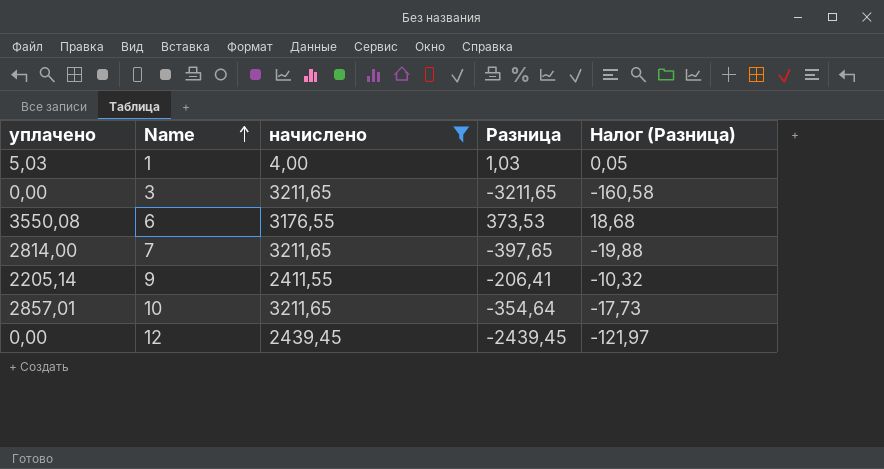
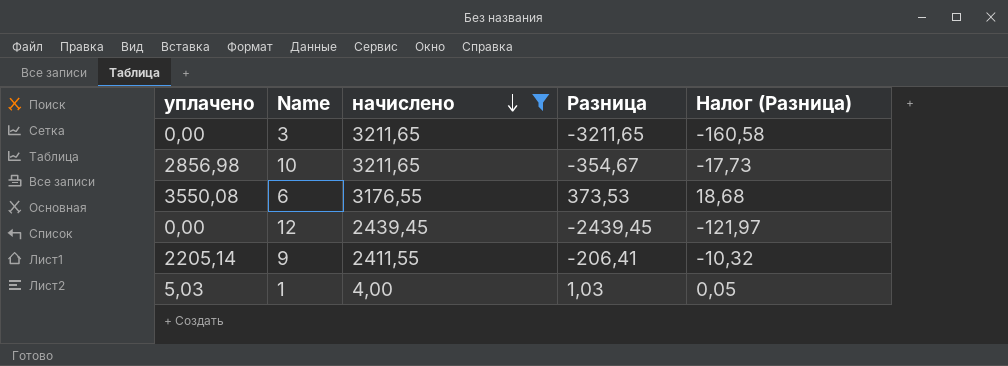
row order: Name ascending -> начислено descending
row 7: 2814,00 | 3211,65 | -397,65 | -19,88 -> none
10 | уплачено: 2857,01 -> 2856,98
10 | Разница: -354,64 -> -354,67

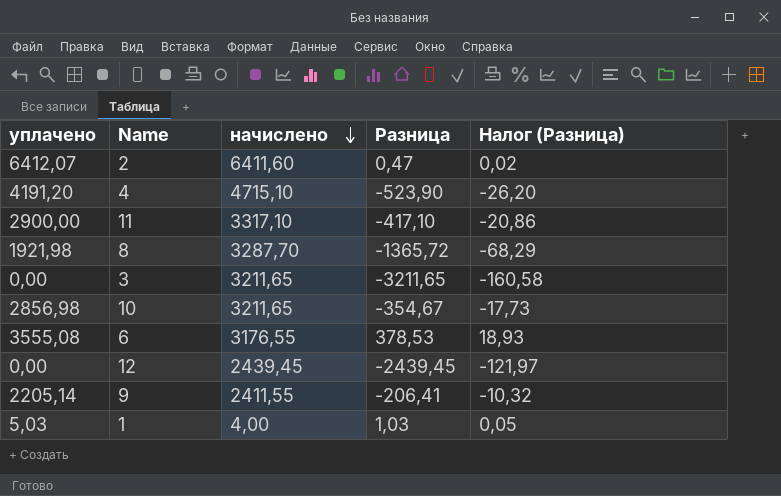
filter: начислено <= 3211,65 -> none
6 | уплачено: 3550,08 -> 3555,08
6 | Разница: 373,53 -> 378,53
6 | Налог (Разница): 18,68 -> 18,93

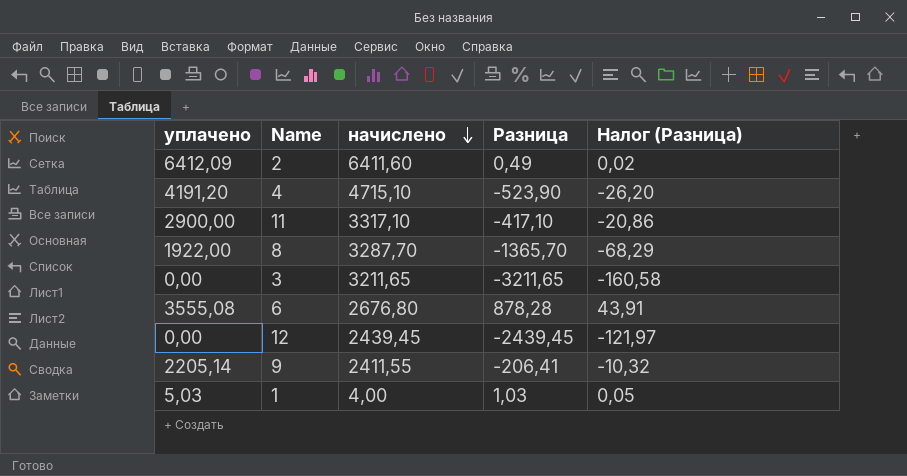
row 10: 2856,98 | 3211,65 | -354,67 | -17,73 -> none
2 | уплачено: 6412,07 -> 6412,09
2 | Разница: 0,47 -> 0,49
8 | уплачено: 1921,98 -> 1922,00
8 | Разница: -1365,72 -> -1365,70
6 | начислено: 3176,55 -> 2676,80
6 | Разница: 378,53 -> 878,28
6 | Налог (Разница): 18,93 -> 43,91

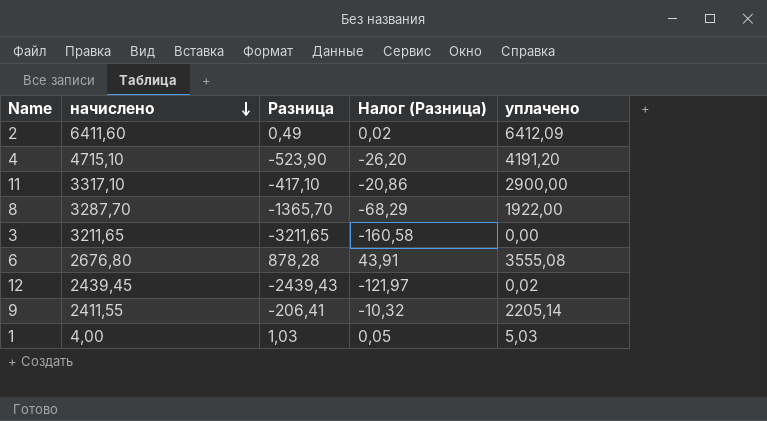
column уплачено | position: 1 -> 5
12 | Разница: -2439,45 -> -2439,43
12 | уплачено: 0,00 -> 0,02

